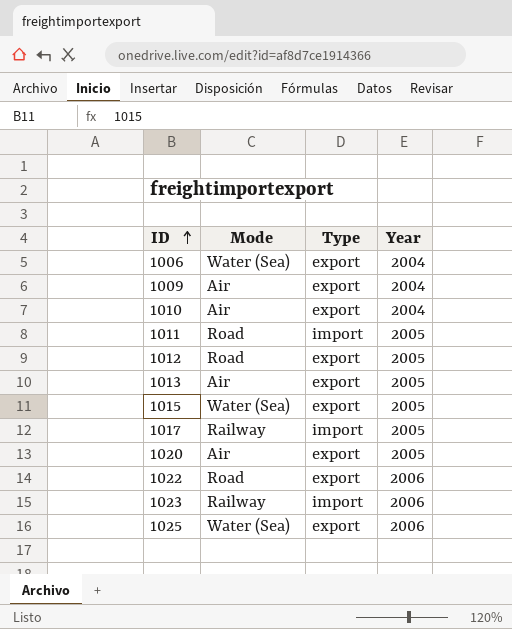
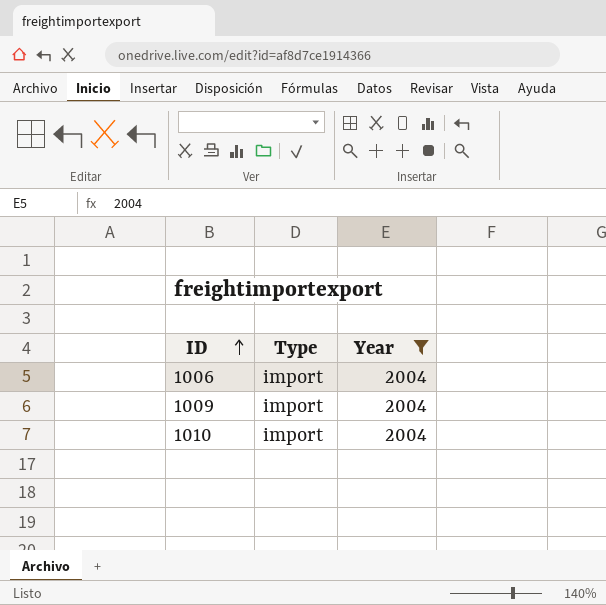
filter: none -> Year = 2004
column Mode | position: 2 -> none
1006 | Type: export -> import
1009 | Type: export -> import
1010 | Type: export -> import

